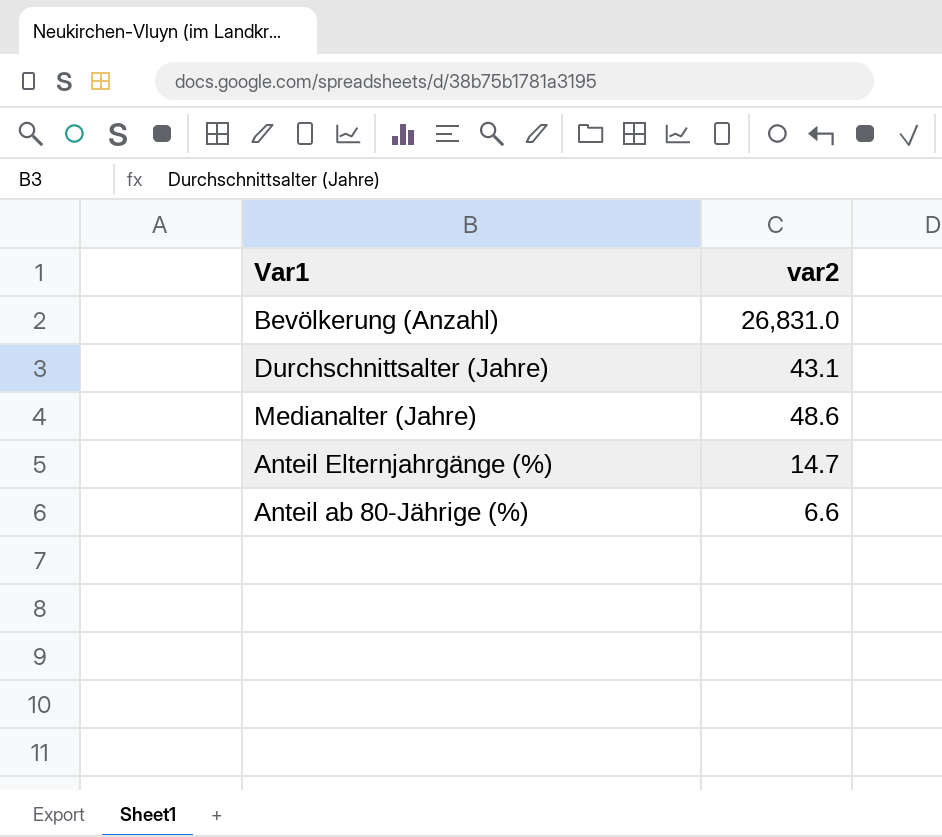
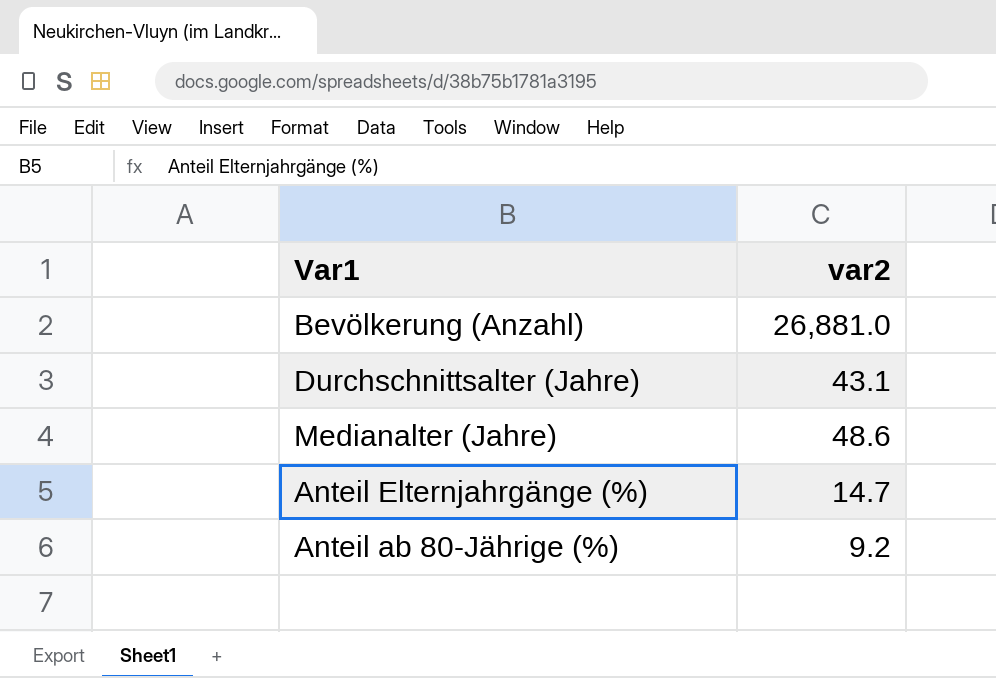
Bevölkerung (Anzahl) | var2: 26,831.0 -> 26,881.0
Anteil ab 80-Jährige (%) | var2: 6.6 -> 9.2

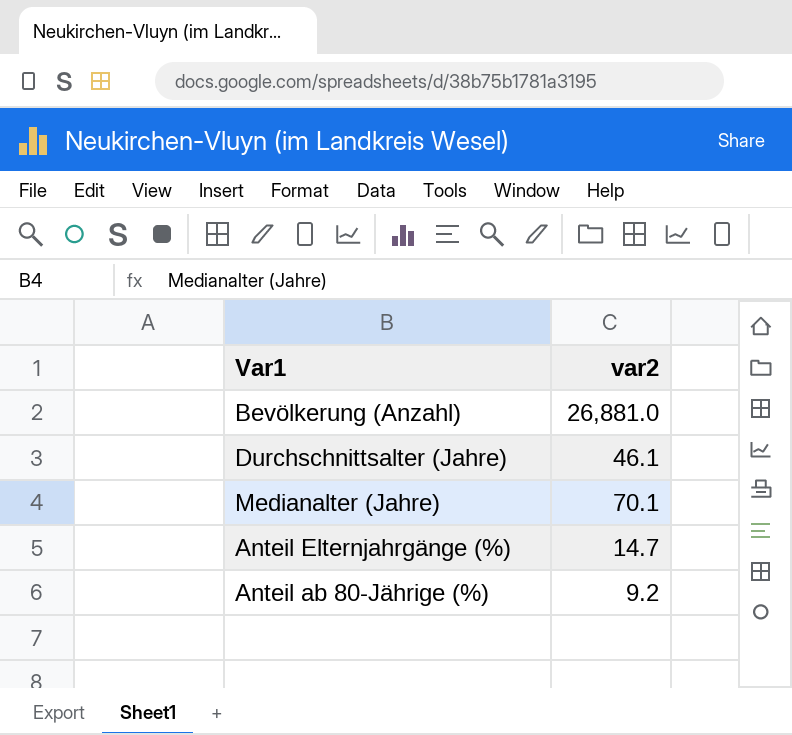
Durchschnittsalter (Jahre) | var2: 43.1 -> 46.1
Medianalter (Jahre) | var2: 48.6 -> 70.1

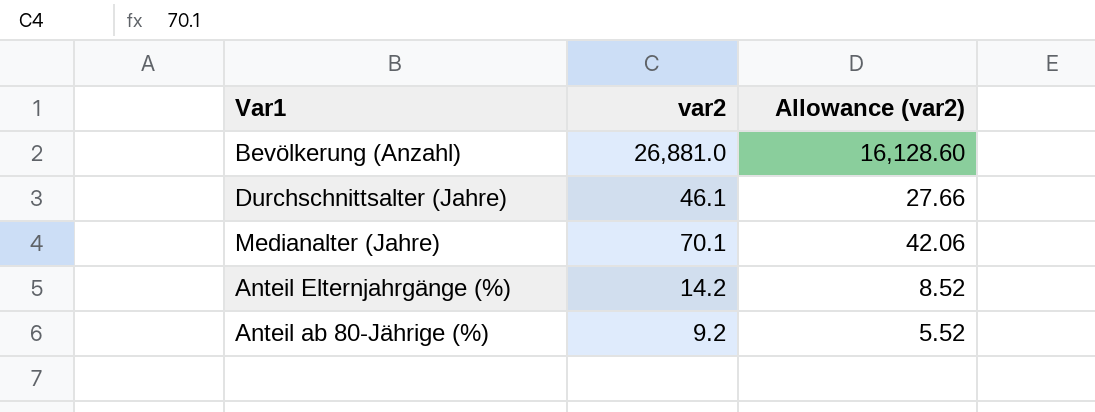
column Allowance (var2) | formula: none -> [var2] * 0.6
Anteil Elternjahrgänge (%) | var2: 14.7 -> 14.2

